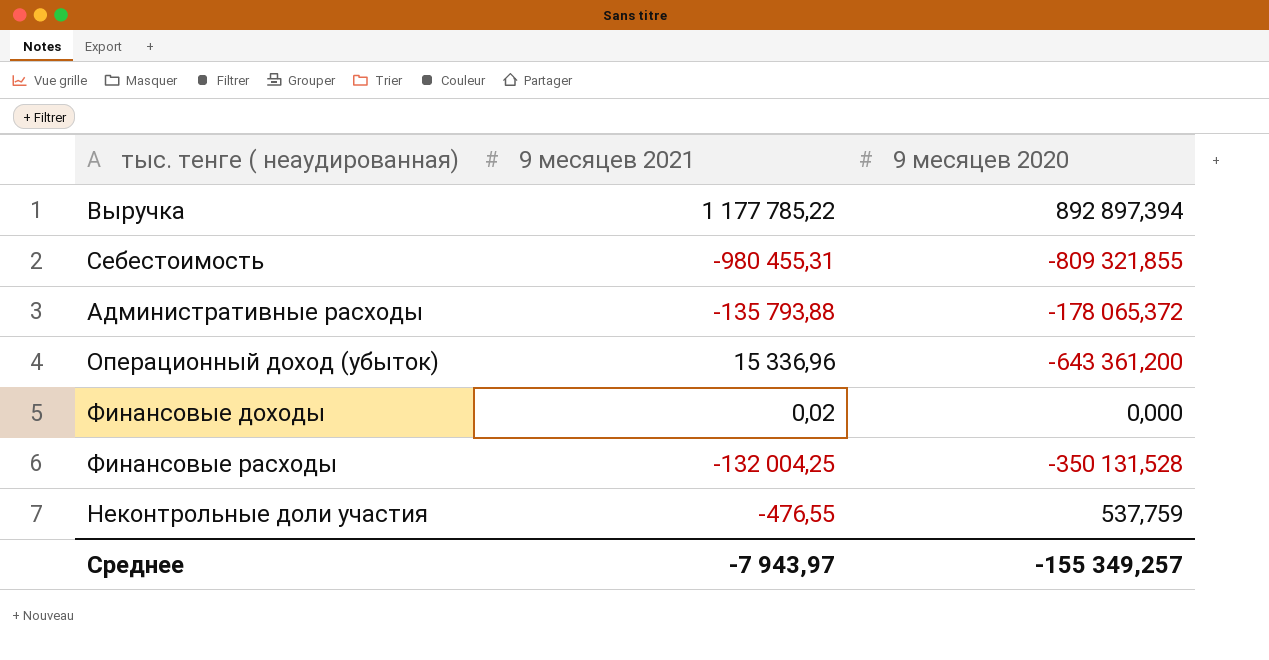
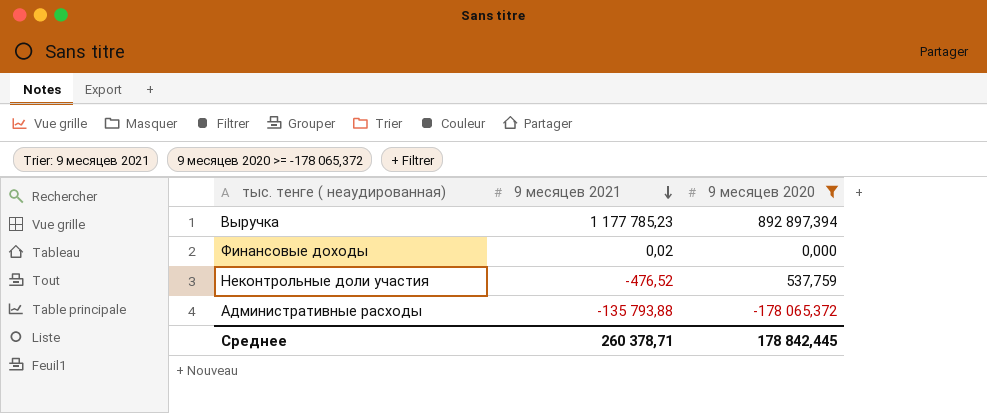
filter: none -> 9 месяцев 2020 >= -178 065,372
row order: none -> 9 месяцев 2021 descending
Выручка | 9 месяцев 2021: 1 177 785,22 -> 1 177 785,23
Неконтрольные доли участия | 9 месяцев 2021: -476,55 -> -476,52
Среднее | 9 месяцев 2021: -7 943,97 -> 260 378,71
Среднее | 9 месяцев 2020: -155 349,257 -> 178 842,445

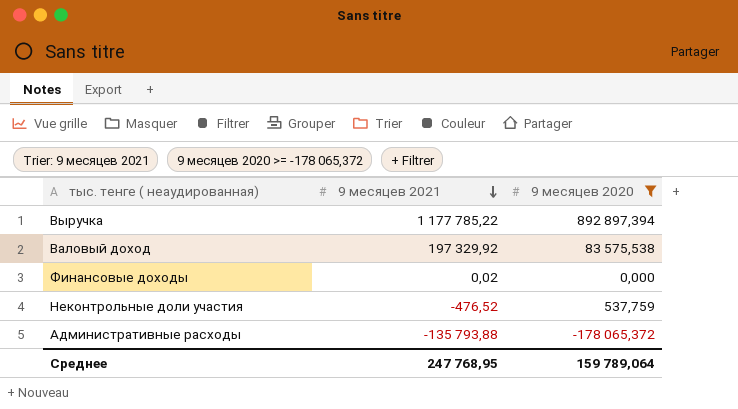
Выручка | 9 месяцев 2021: 1 177 785,23 -> 1 177 785,22
row Валовый доход: none -> 197 329,92 | 83 575,538
Среднее | 9 месяцев 2021: 260 378,71 -> 247 768,95
Среднее | 9 месяцев 2020: 178 842,445 -> 159 789,064

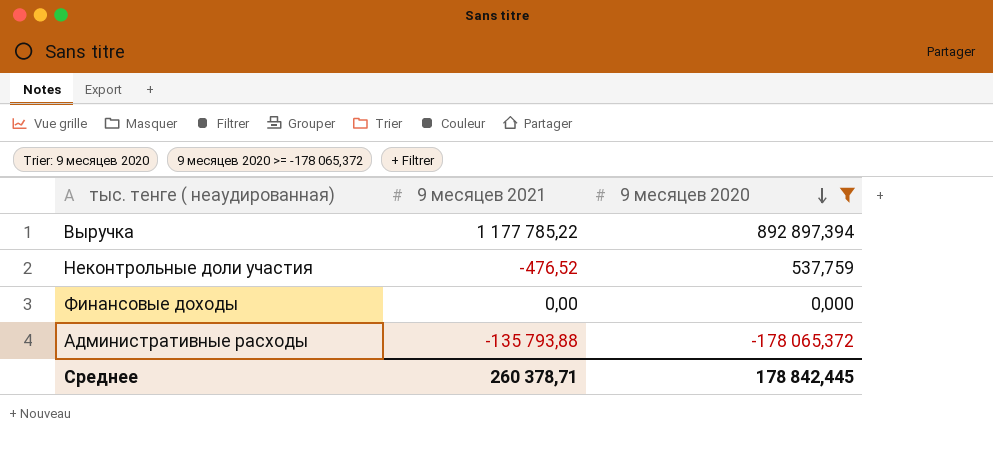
row order: 9 месяцев 2021 descending -> 9 месяцев 2020 descending
row Валовый доход: 197 329,92 | 83 575,538 -> none
Финансовые доходы | 9 месяцев 2021: 0,02 -> 0,00
Среднее | 9 месяцев 2021: 247 768,95 -> 260 378,71
Среднее | 9 месяцев 2020: 159 789,064 -> 178 842,445

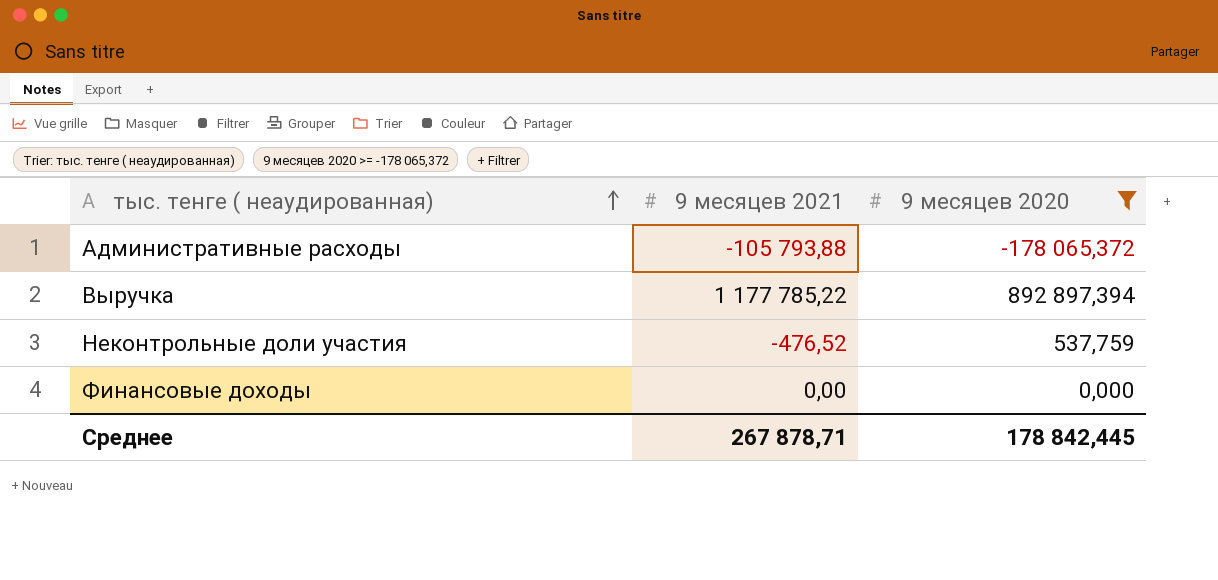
row order: 9 месяцев 2020 descending -> тыс. тенге ( неаудированная) ascending
Административные расходы | 9 месяцев 2021: -135 793,88 -> -105 793,88
Среднее | 9 месяцев 2021: 260 378,71 -> 267 878,71

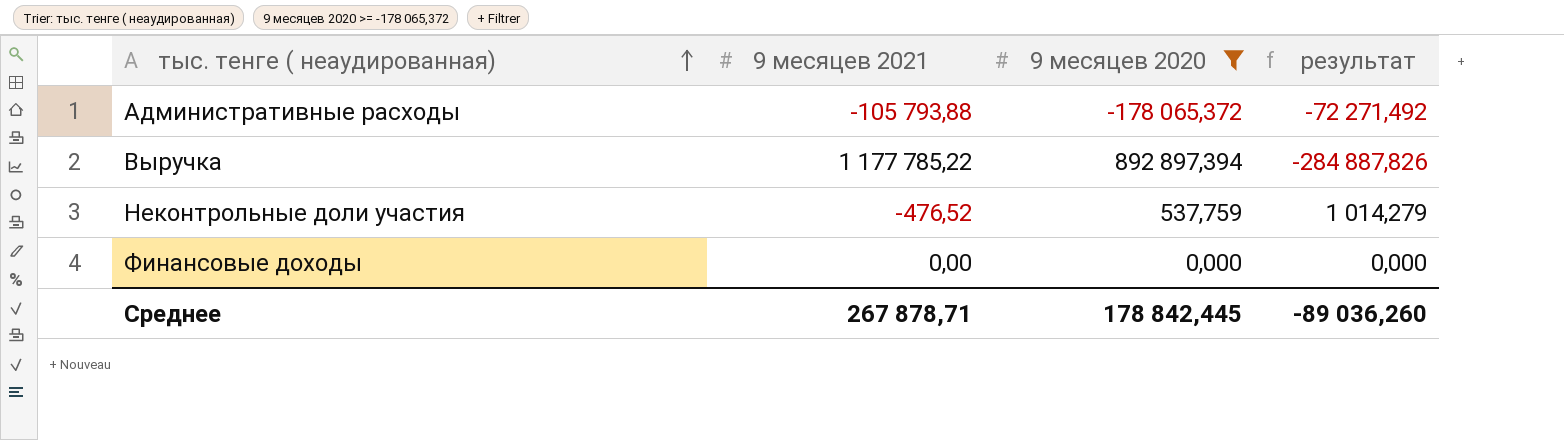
column результат | formula: none -> [9 месяцев 2020] - [9 месяцев 2021]

